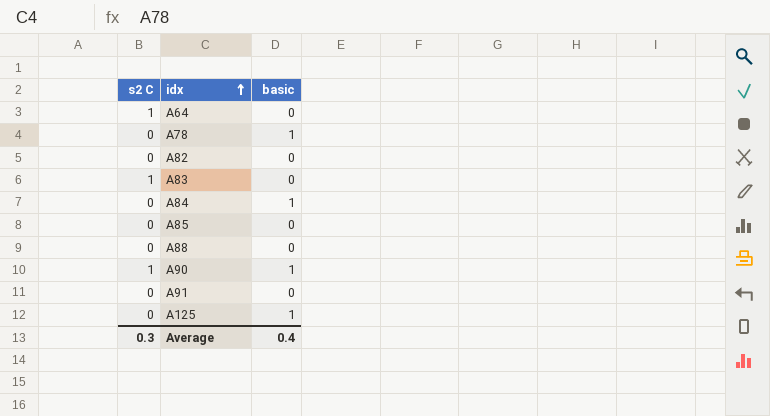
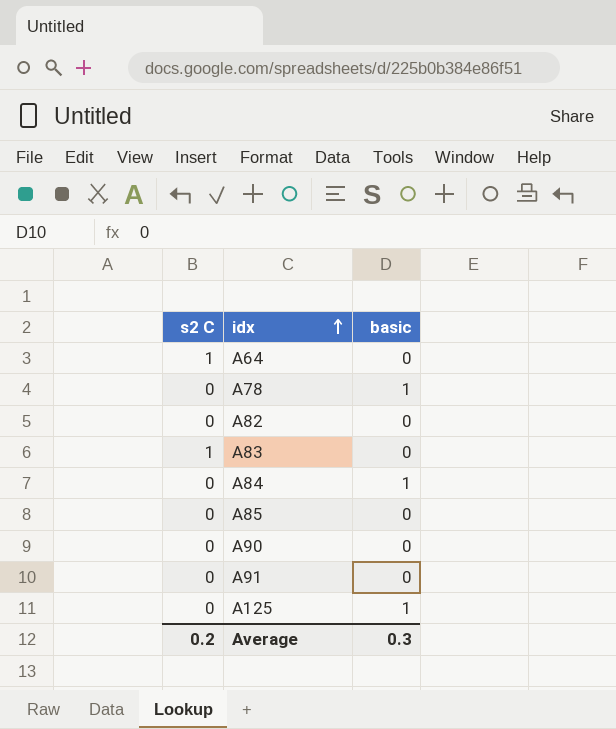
row A88: 0 | 0 -> none
A90 | s2 C: 1 -> 0
A90 | basic: 1 -> 0
Average | s2 C: 0.3 -> 0.2
Average | basic: 0.4 -> 0.3

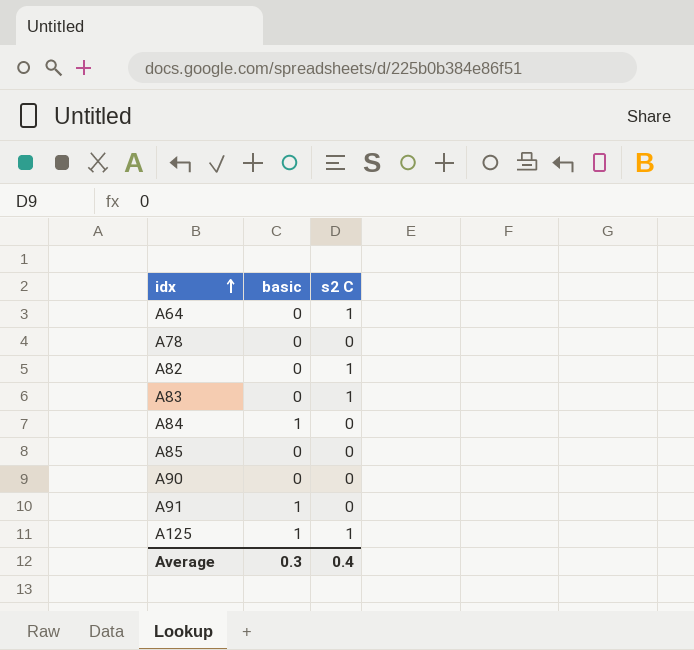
column s2 C | position: 1 -> 3
A78 | basic: 1 -> 0
A82 | s2 C: 0 -> 1
A91 | basic: 0 -> 1
A125 | s2 C: 0 -> 1
Average | s2 C: 0.2 -> 0.4

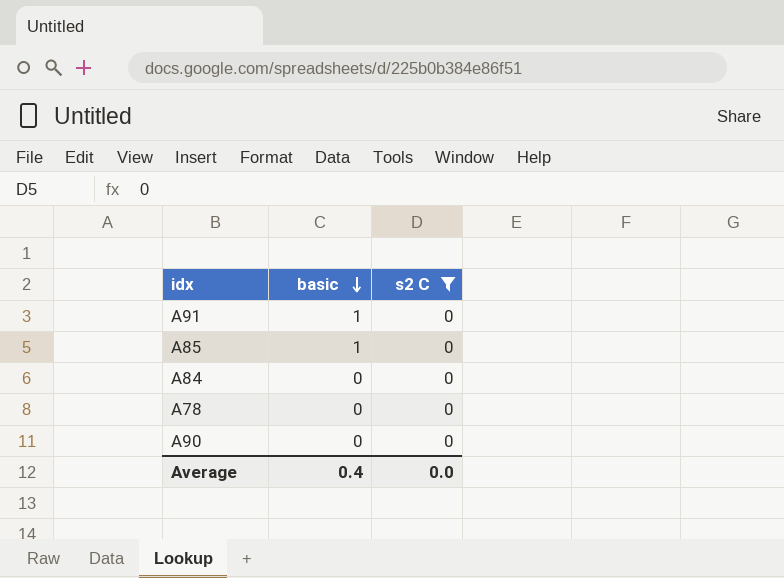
filter: none -> s2 C = 0
row order: idx ascending -> basic descending
A85 | basic: 0 -> 1
A84 | basic: 1 -> 0
Average | basic: 0.3 -> 0.4
Average | s2 C: 0.4 -> 0.0

